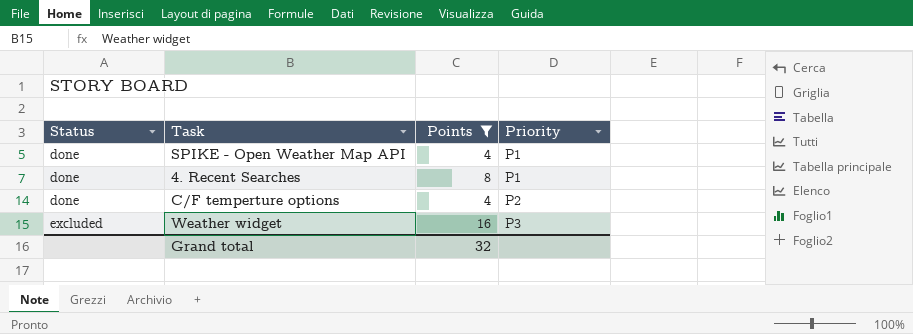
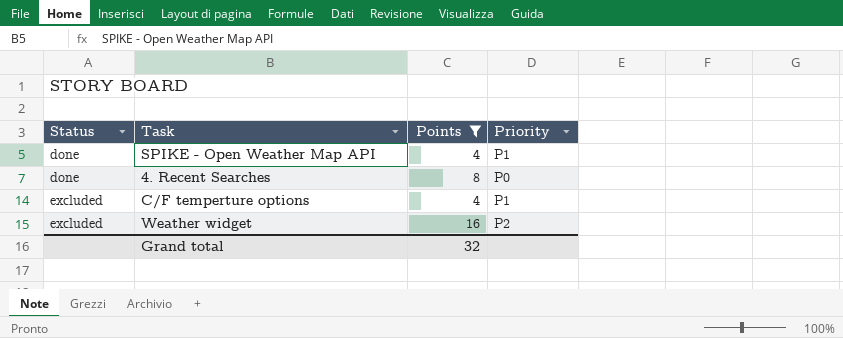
4. Recent Searches | Priority: P1 -> P0
C/F temperture options | Status: done -> excluded
C/F temperture options | Priority: P2 -> P1
Weather widget | Priority: P3 -> P2

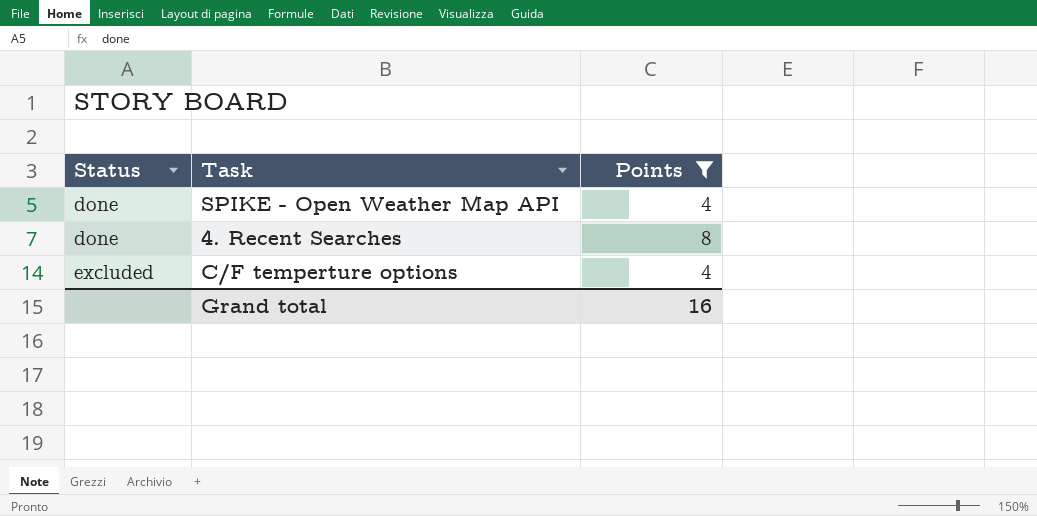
column Priority | position: 4 -> none
row Weather widget: excluded | 16 | P2 -> none
Grand total | Points: 32 -> 16

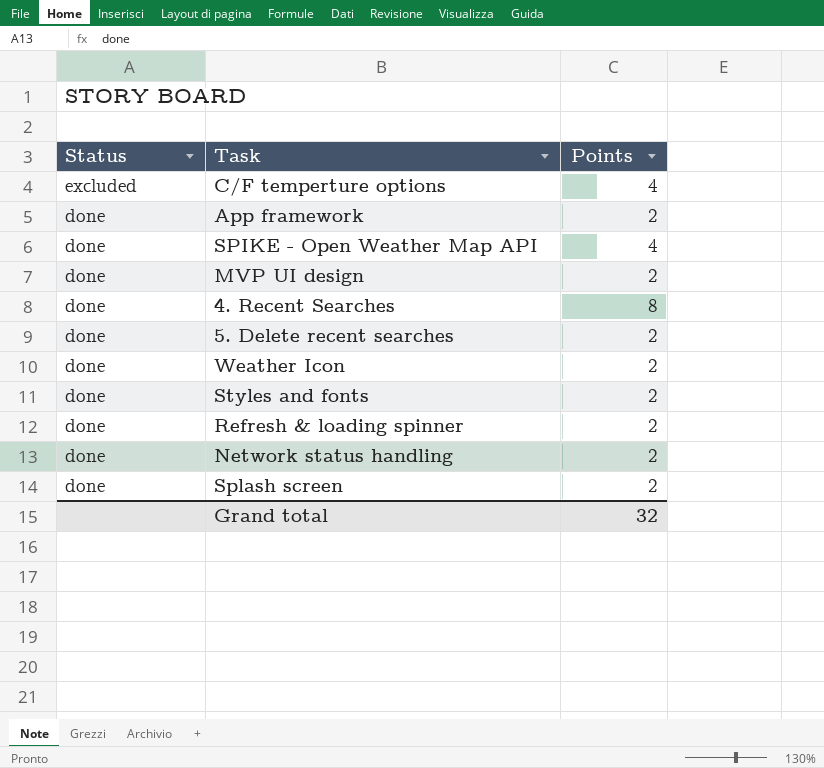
filter: Points != 2 -> none
row order: Status ascending -> Status descending
Grand total | Points: 16 -> 32

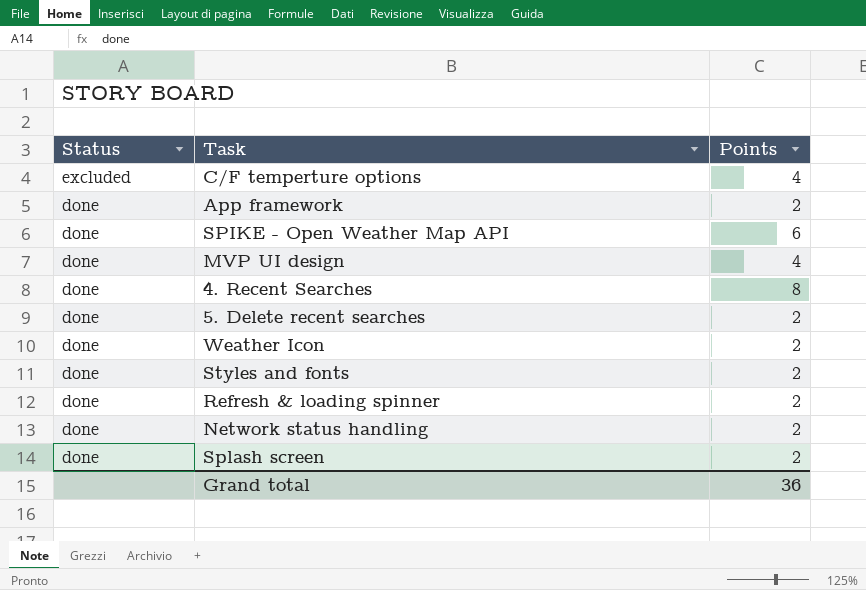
SPIKE - Open Weather Map API | Points: 4 -> 6
MVP UI design | Points: 2 -> 4
Grand total | Points: 32 -> 36

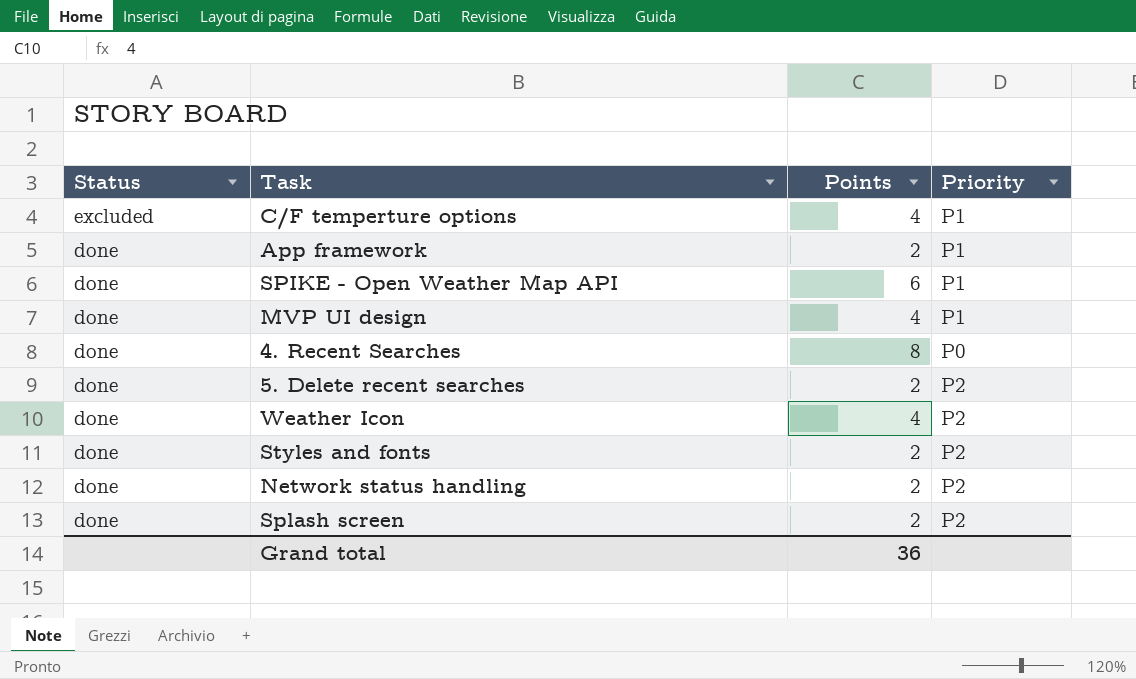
column Priority | position: none -> 4
row Refresh & loading spinner: done | 2 -> none
Weather Icon | Points: 2 -> 4

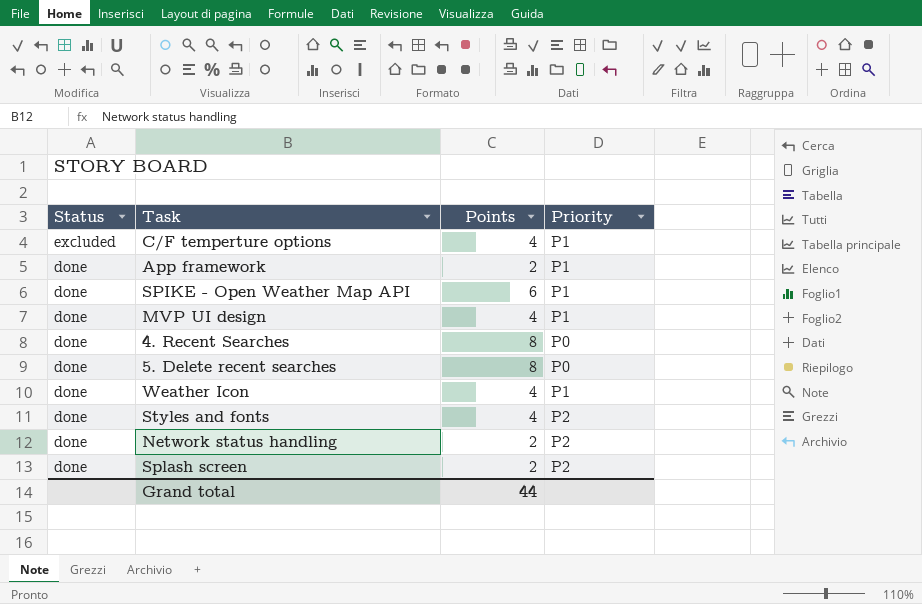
5. Delete recent searches | Points: 2 -> 8
5. Delete recent searches | Priority: P2 -> P0
Weather Icon | Priority: P2 -> P1
Styles and fonts | Points: 2 -> 4
Grand total | Points: 36 -> 44

